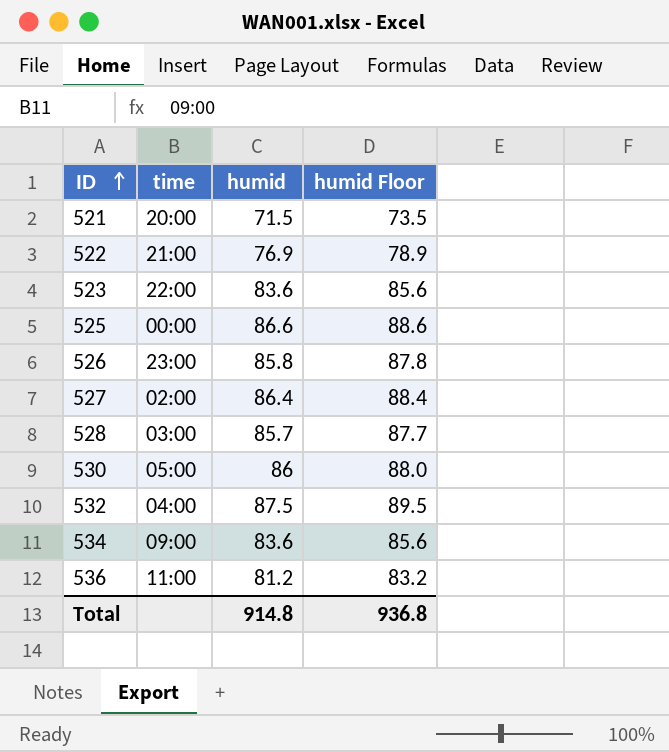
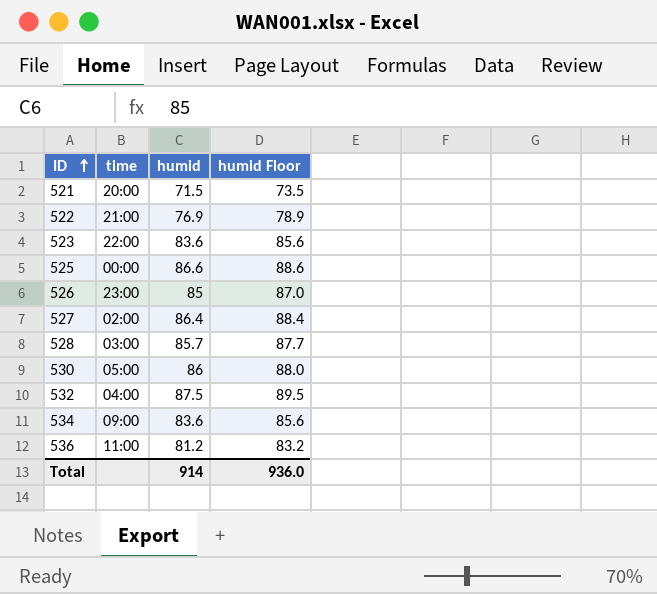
526 | humid: 85.8 -> 85
526 | humid Floor: 87.8 -> 87.0
Total | humid: 914.8 -> 914
Total | humid Floor: 936.8 -> 936.0

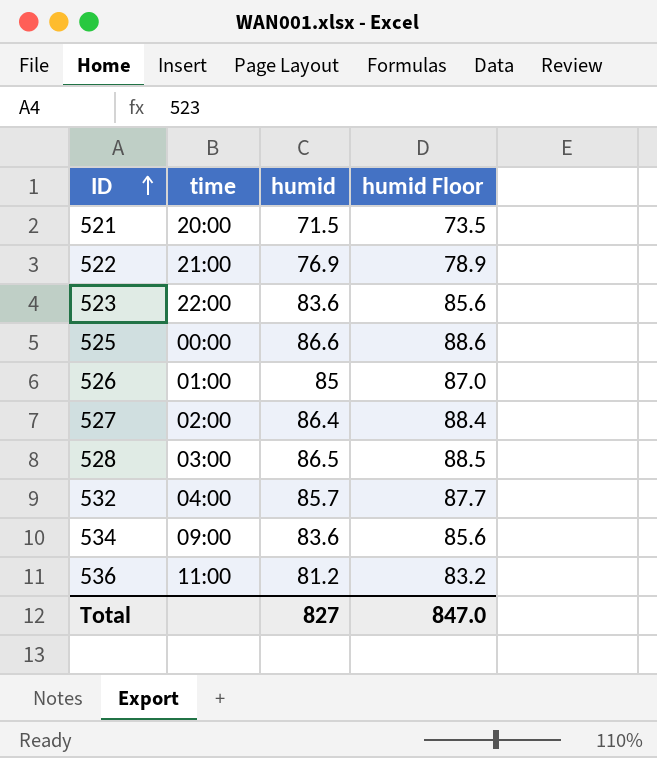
row 530: 05:00 | 86 | 88.0 -> none
526 | time: 23:00 -> 01:00
528 | humid: 85.7 -> 86.5
528 | humid Floor: 87.7 -> 88.5
532 | humid: 87.5 -> 85.7
532 | humid Floor: 89.5 -> 87.7
Total | humid: 914 -> 827
Total | humid Floor: 936.0 -> 847.0

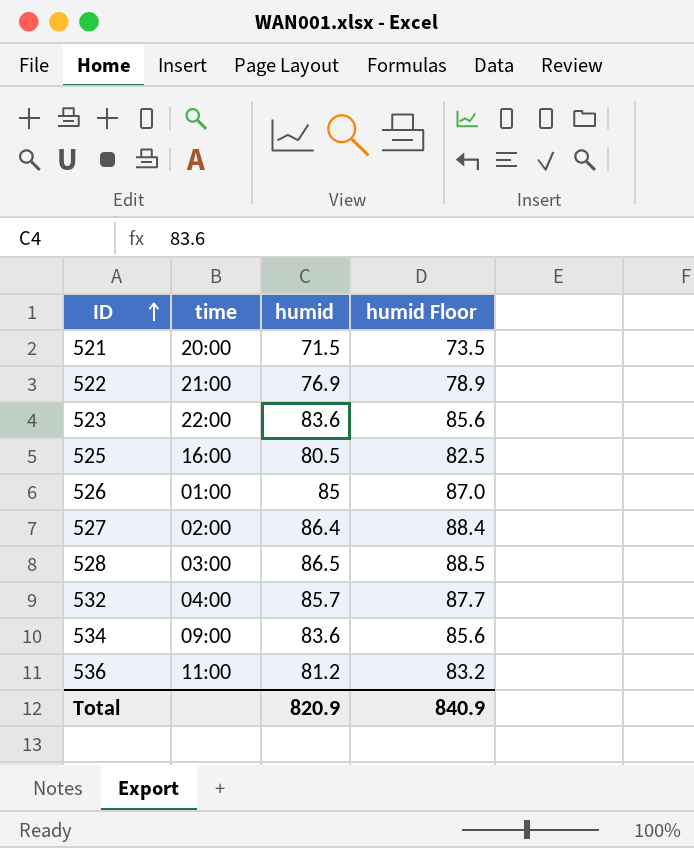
525 | time: 00:00 -> 16:00
525 | humid: 86.6 -> 80.5
525 | humid Floor: 88.6 -> 82.5
Total | humid: 827 -> 820.9
Total | humid Floor: 847.0 -> 840.9

